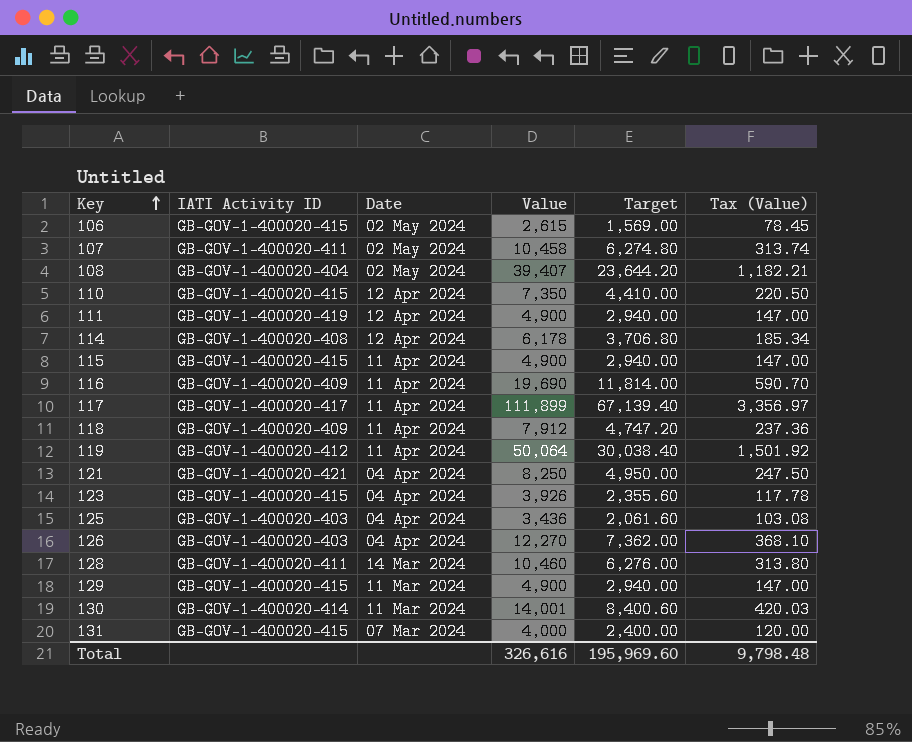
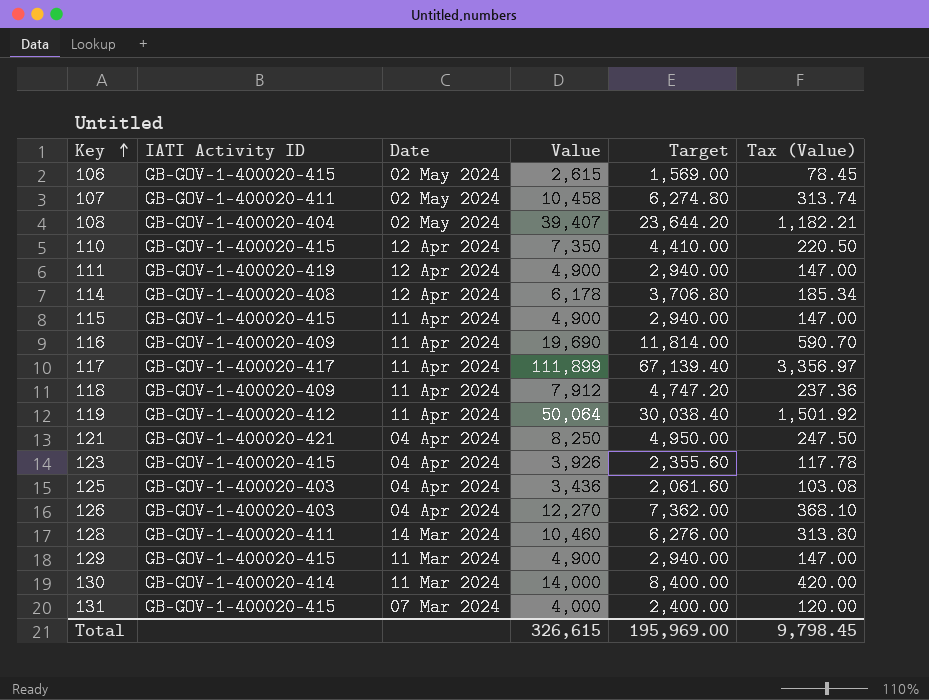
130 | Value: 14,001 -> 14,000
130 | Target: 8,400.60 -> 8,400.00
130 | Tax (Value): 420.03 -> 420.00
Total | Value: 326,616 -> 326,615
Total | Target: 195,969.60 -> 195,969.00
Total | Tax (Value): 9,798.48 -> 9,798.45

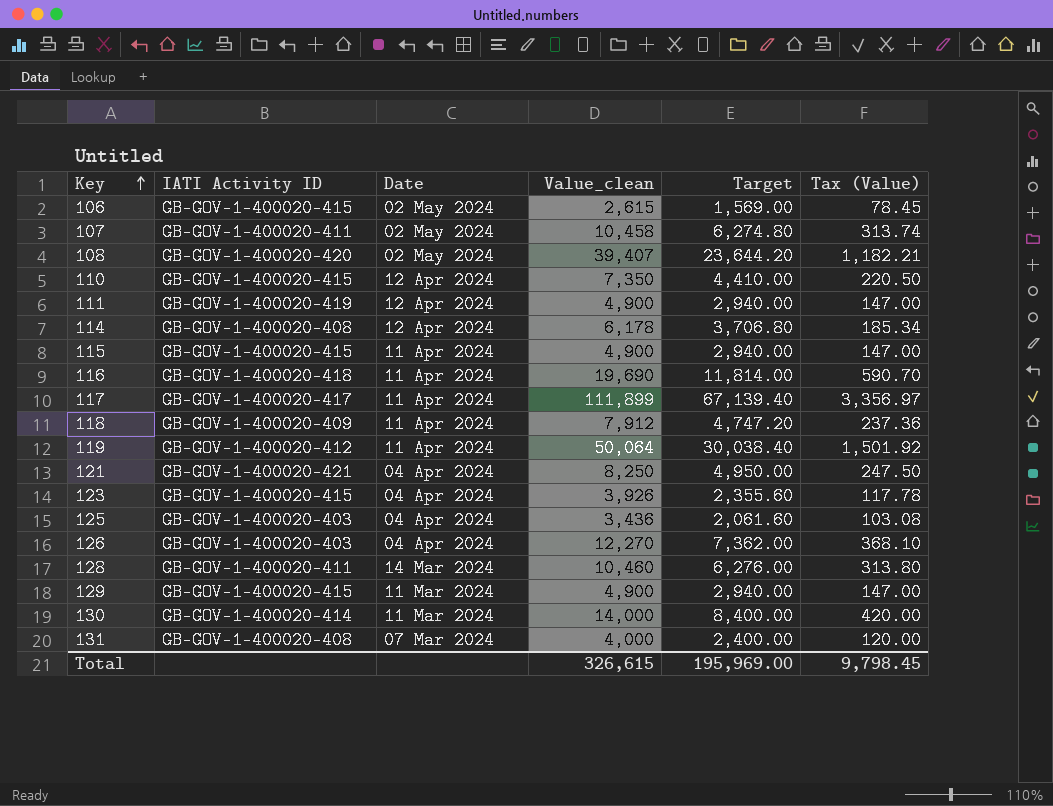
column name: Value -> Value_clean
108 | IATI Activity ID: GB-GOV-1-400020-404 -> GB-GOV-1-400020-420
116 | IATI Activity ID: GB-GOV-1-400020-409 -> GB-GOV-1-400020-418
131 | IATI Activity ID: GB-GOV-1-400020-415 -> GB-GOV-1-400020-408

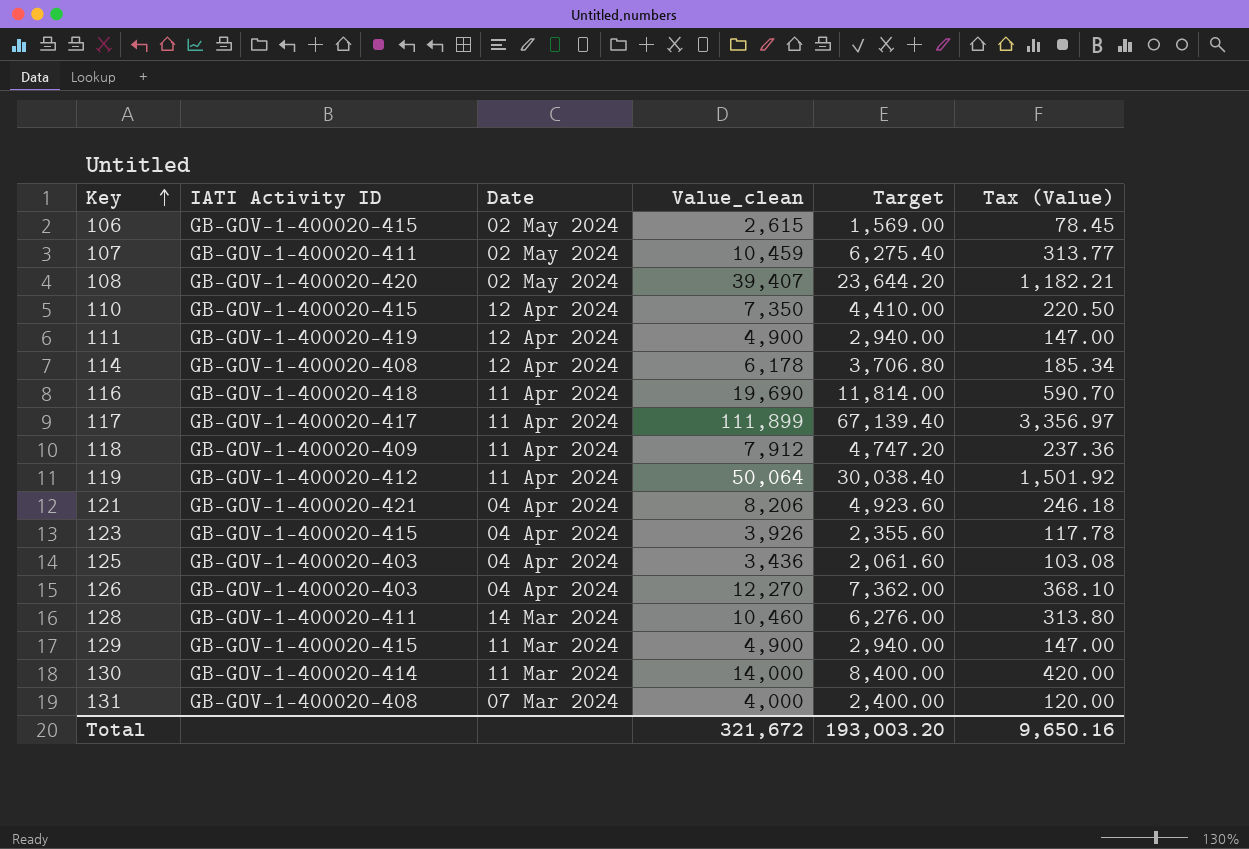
row 115: GB-GOV-1-400020-415 | 11 Apr 2024 | 4,900 | 2,940.00 | 147.00 -> none
107 | Value_clean: 10,458 -> 10,459
107 | Target: 6,274.80 -> 6,275.40
107 | Tax (Value): 313.74 -> 313.77
121 | Value_clean: 8,250 -> 8,206
121 | Target: 4,950.00 -> 4,923.60
121 | Tax (Value): 247.50 -> 246.18
Total | Value_clean: 326,615 -> 321,672
Total | Target: 195,969.00 -> 193,003.20
Total | Tax (Value): 9,798.45 -> 9,650.16

